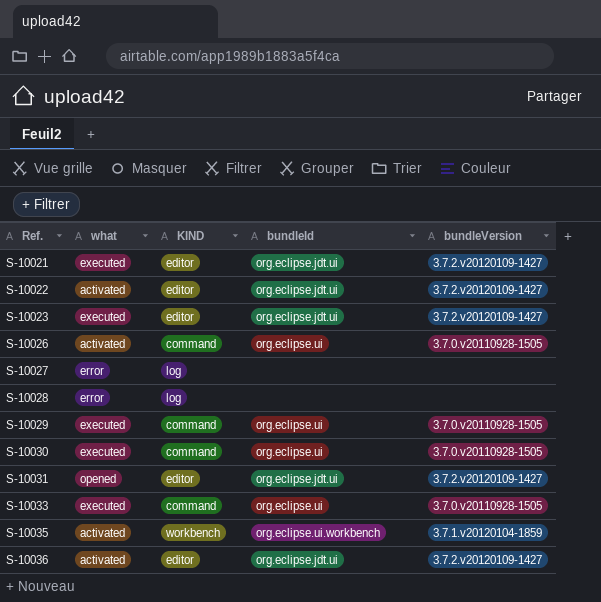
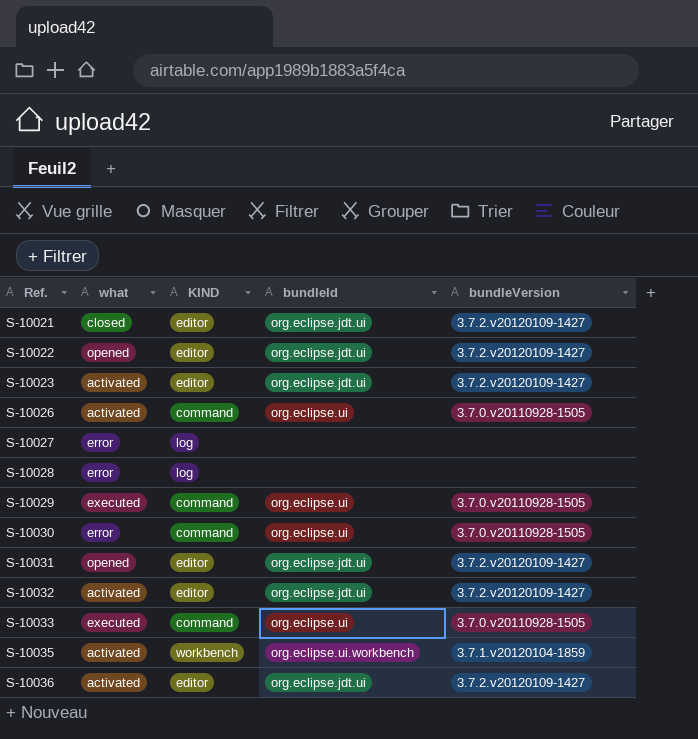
S-10021 | what: executed -> closed
S-10022 | what: activated -> opened
S-10023 | what: executed -> activated
S-10030 | what: executed -> error
row S-10032: none -> activated | editor | org.eclipse.jdt.ui | 3.7.2.v20120109-1427

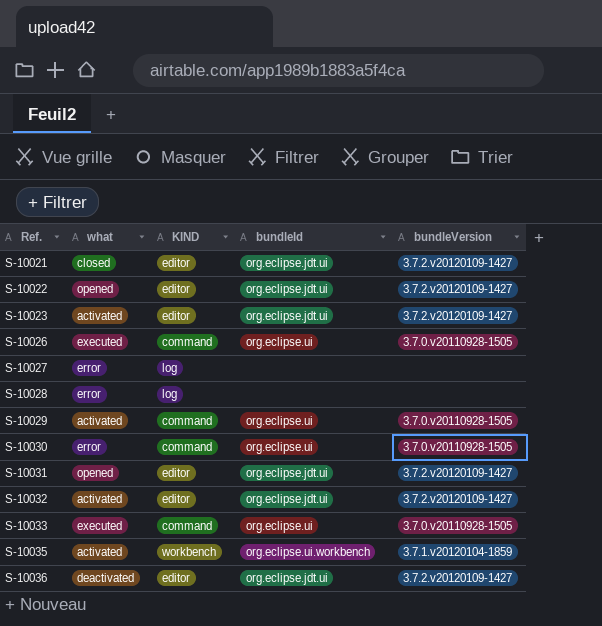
S-10026 | what: activated -> executed
S-10029 | what: executed -> activated
S-10036 | what: activated -> deactivated

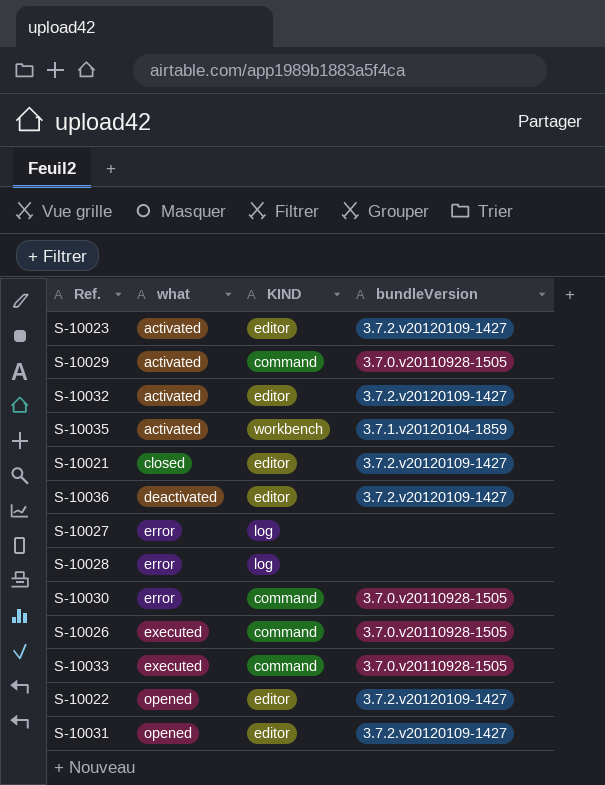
row order: Ref. ascending -> what ascending
column bundleId | position: 4 -> none

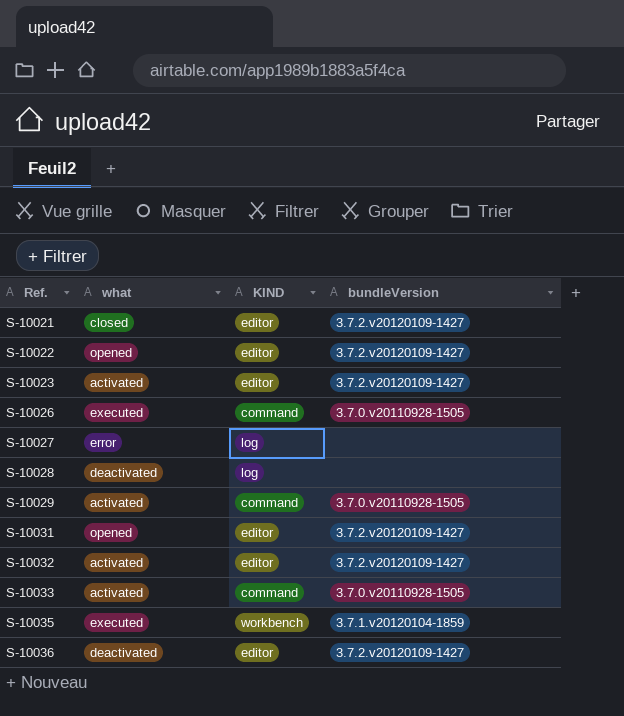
row order: what ascending -> Ref. ascending
row S-10030: error | command | 3.7.0.v20110928-1505 -> none
S-10028 | what: error -> deactivated
S-10033 | what: executed -> activated
S-10035 | what: activated -> executed

